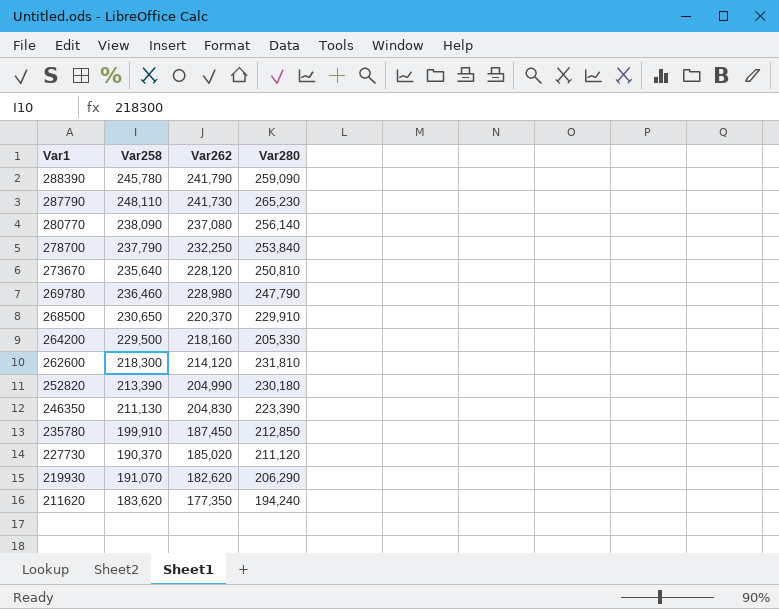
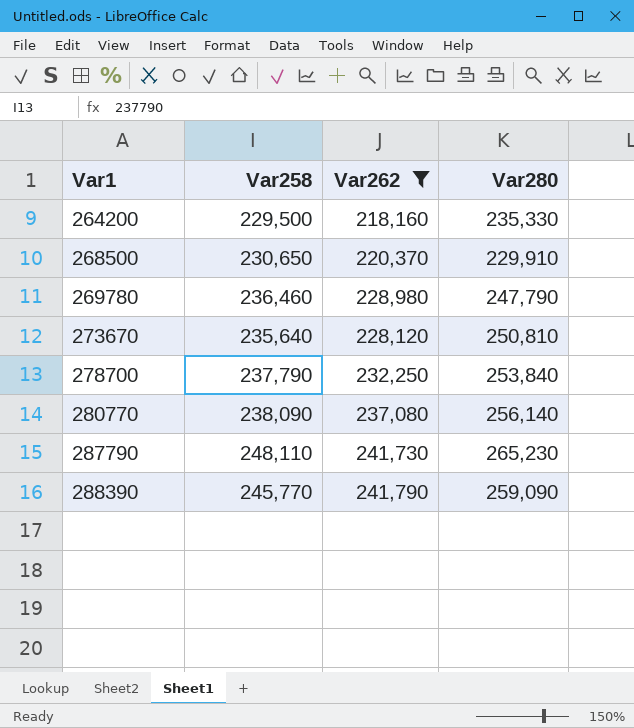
filter: none -> Var262 >= 218,160
row order: Var1 descending -> Var1 ascending
264200 | Var280: 205,330 -> 235,330
288390 | Var258: 245,780 -> 245,770

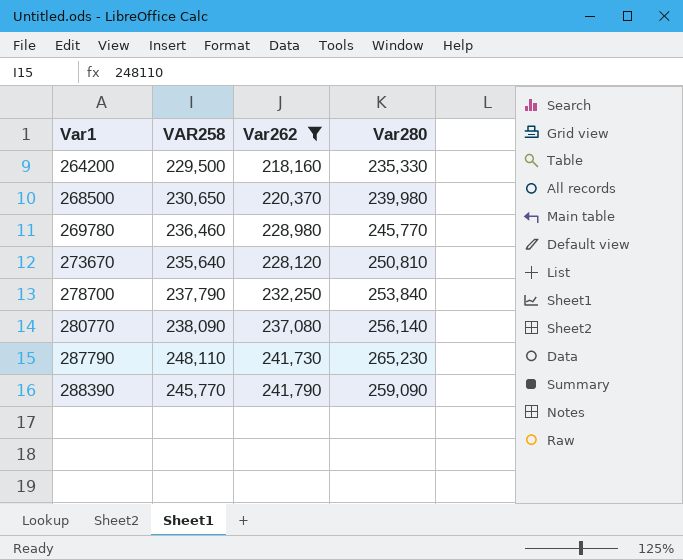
column name: Var258 -> VAR258
268500 | Var280: 229,910 -> 239,980
269780 | Var280: 247,790 -> 245,770

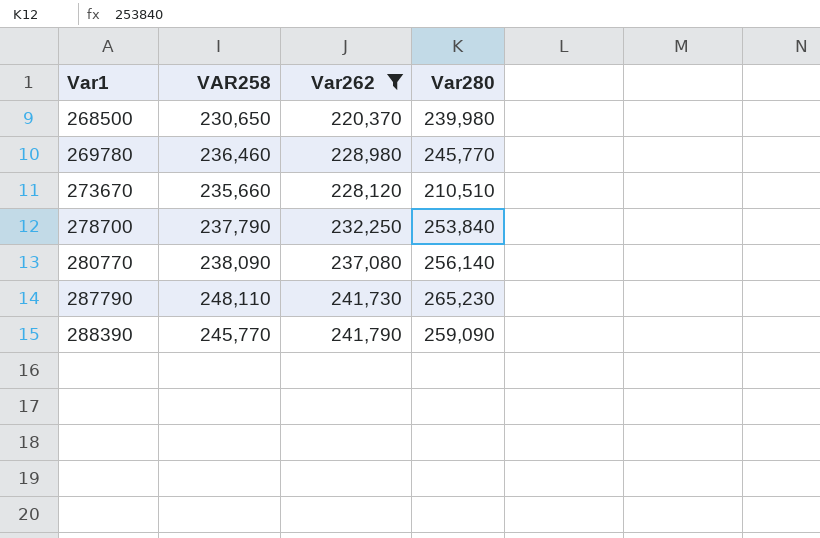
row 264200: 229,500 | 218,160 | 235,330 -> none
273670 | VAR258: 235,640 -> 235,660
273670 | Var280: 250,810 -> 210,510

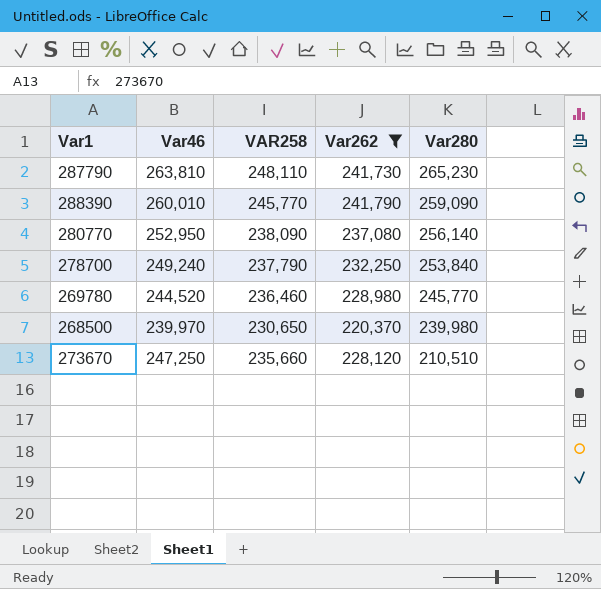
row order: Var1 ascending -> Var280 descending
column Var46 | position: none -> 2

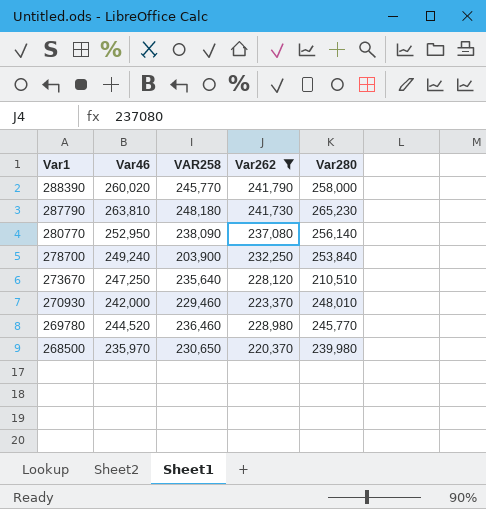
row order: Var280 descending -> Var1 descending
288390 | Var46: 260,010 -> 260,020
288390 | Var280: 259,090 -> 258,000
287790 | VAR258: 248,110 -> 248,180
278700 | VAR258: 237,790 -> 203,900
273670 | VAR258: 235,660 -> 235,640
row 270930: none -> 242,000 | 229,460 | 223,370 | 248,010
268500 | Var46: 239,970 -> 235,970

